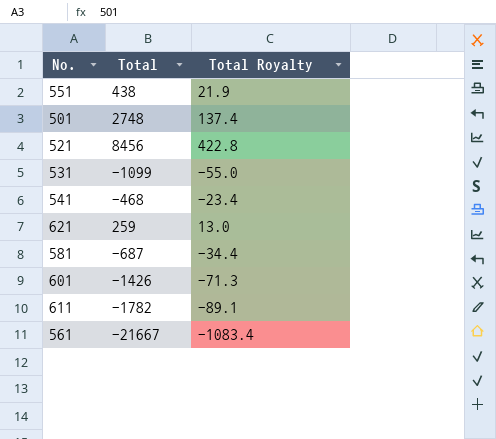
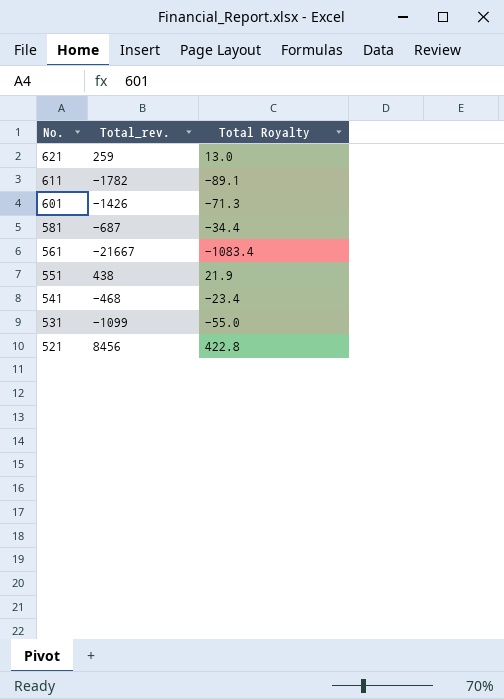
row order: none -> No. descending
column name: Total -> Total_rev.
row 501: 2748 | 137.4 -> none

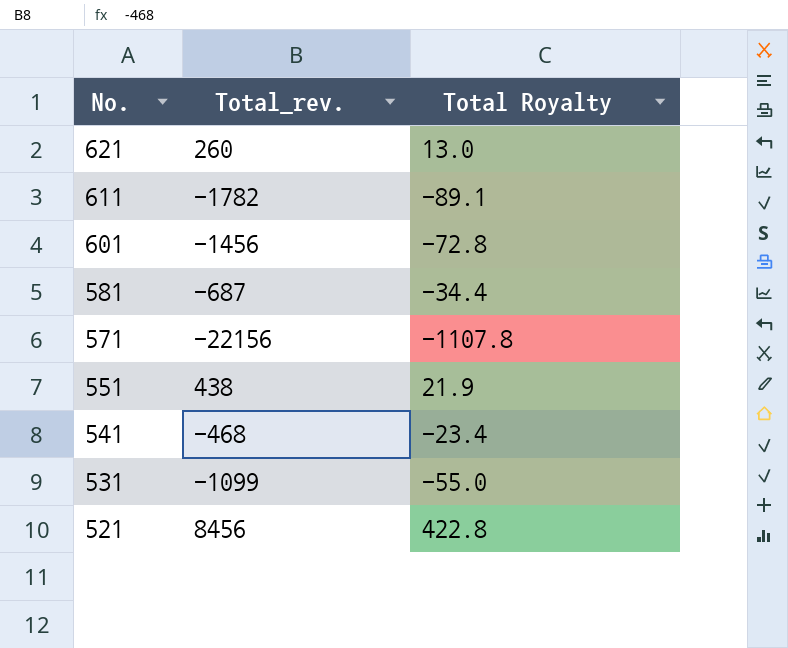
row 561: -21667 | -1083.4 -> none
621 | Total_rev.: 259 -> 260
601 | Total_rev.: -1426 -> -1456
601 | Total Royalty: -71.3 -> -72.8
row 571: none -> -22156 | -1107.8

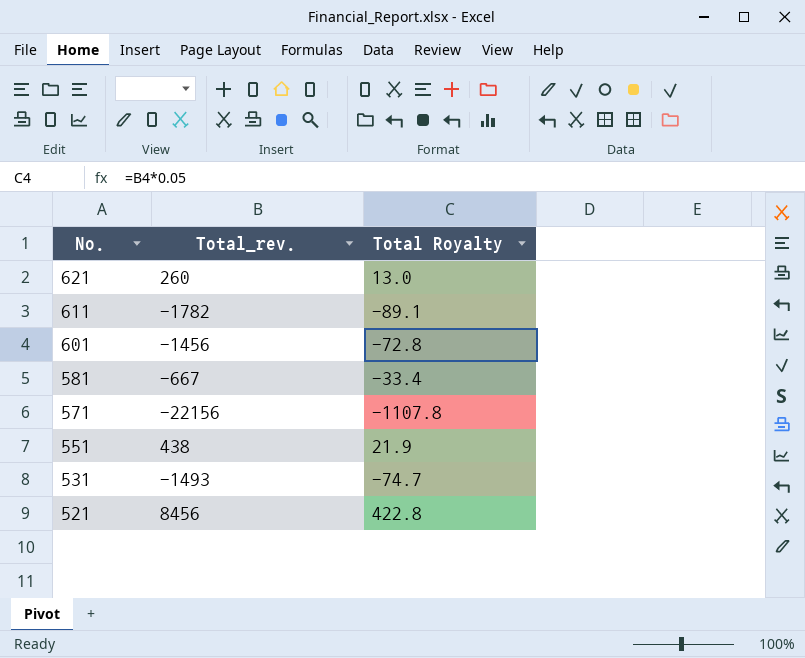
row 541: -468 | -23.4 -> none
581 | Total_rev.: -687 -> -667
581 | Total Royalty: -34.4 -> -33.4
531 | Total_rev.: -1099 -> -1493
531 | Total Royalty: -55.0 -> -74.7

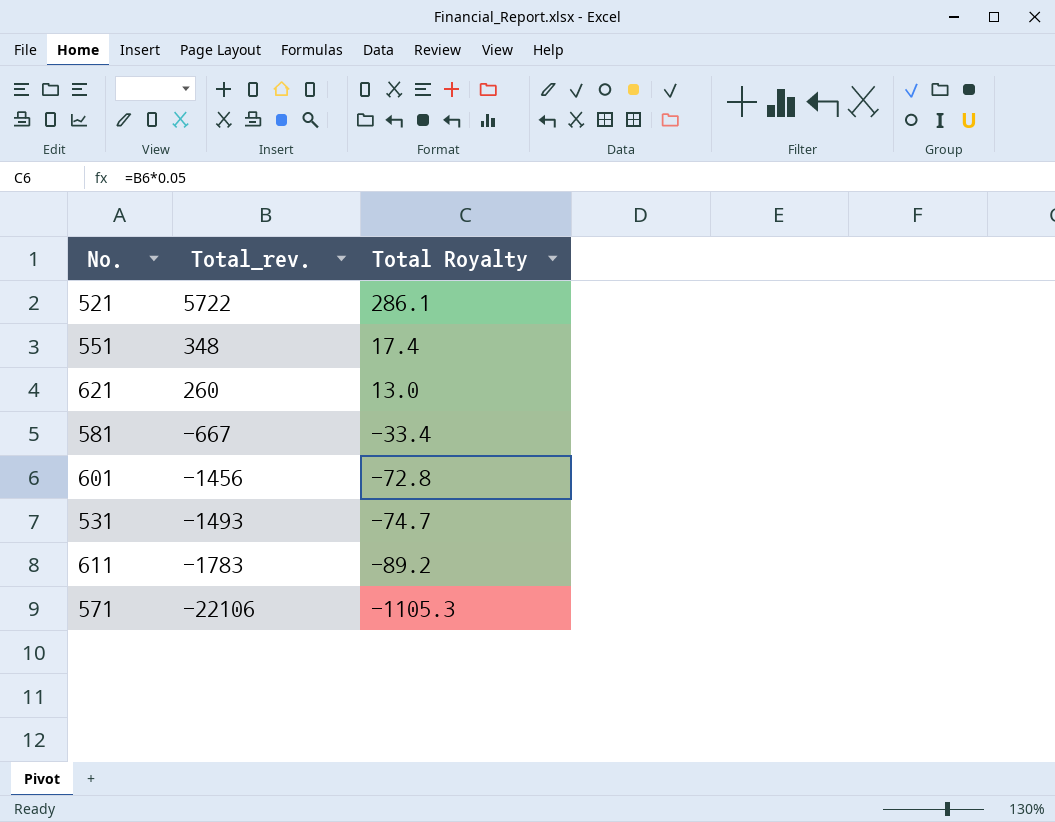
row order: No. descending -> Total_rev. descending
521 | Total_rev.: 8456 -> 5722
521 | Total Royalty: 422.8 -> 286.1
551 | Total_rev.: 438 -> 348
551 | Total Royalty: 21.9 -> 17.4
611 | Total_rev.: -1782 -> -1783
611 | Total Royalty: -89.1 -> -89.2
571 | Total_rev.: -22156 -> -22106
571 | Total Royalty: -1107.8 -> -1105.3

